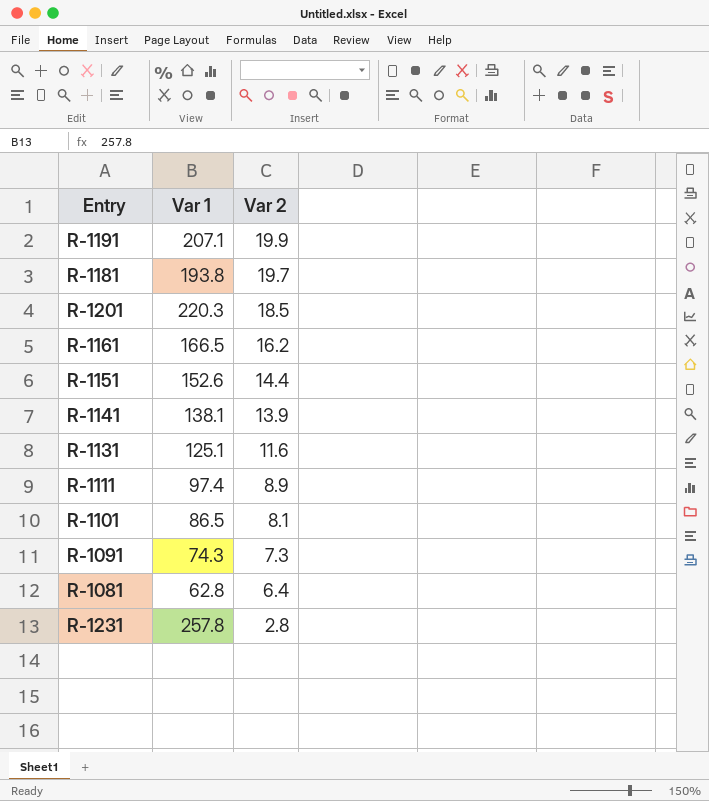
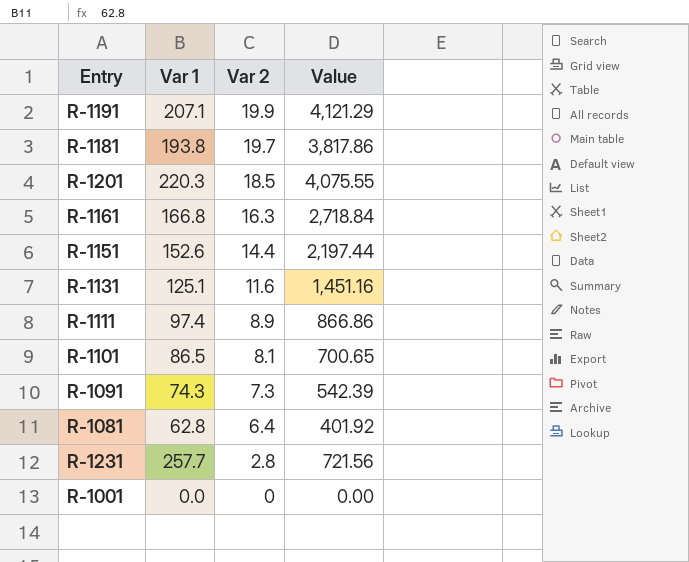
column Value | formula: none -> [Var 1] * [Var 2]
row R-1141: 138.1 | 13.9 -> none
R-1161 | Var 1: 166.5 -> 166.8
R-1161 | Var 2: 16.2 -> 16.3
R-1231 | Var 1: 257.8 -> 257.7
row R-1001: none -> 0.0 | 0 | 0.00

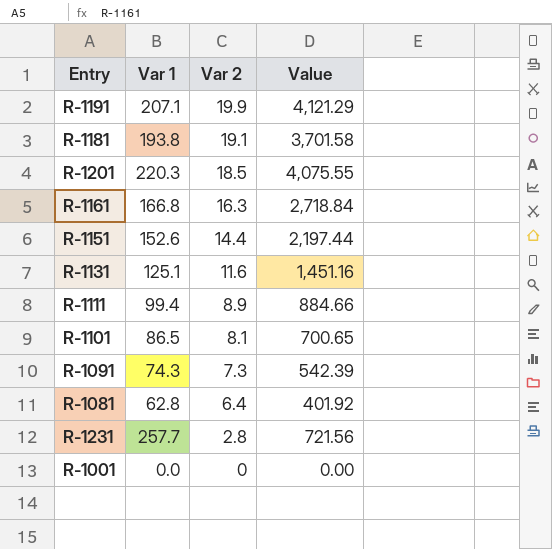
R-1181 | Var 2: 19.7 -> 19.1
R-1181 | Value: 3,817.86 -> 3,701.58
R-1111 | Var 1: 97.4 -> 99.4
R-1111 | Value: 866.86 -> 884.66

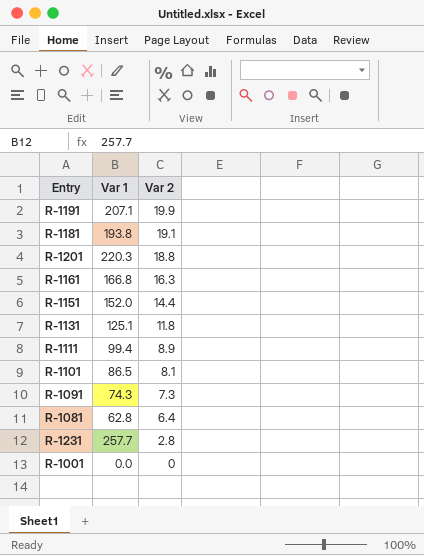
column Value | formula: [Var 1] * [Var 2] -> none
R-1201 | Var 2: 18.5 -> 18.8
R-1151 | Var 1: 152.6 -> 152.0
R-1131 | Var 2: 11.6 -> 11.8

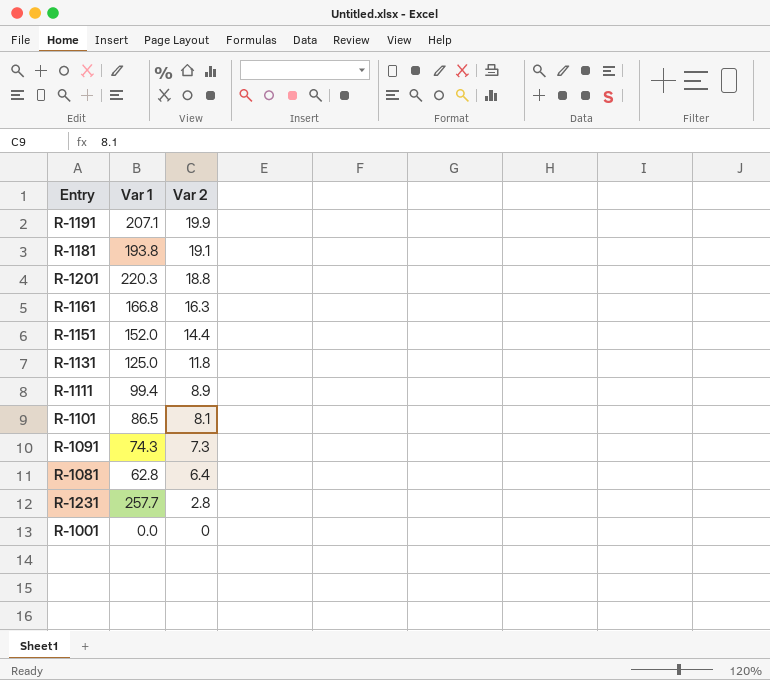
R-1131 | Var 1: 125.1 -> 125.0

